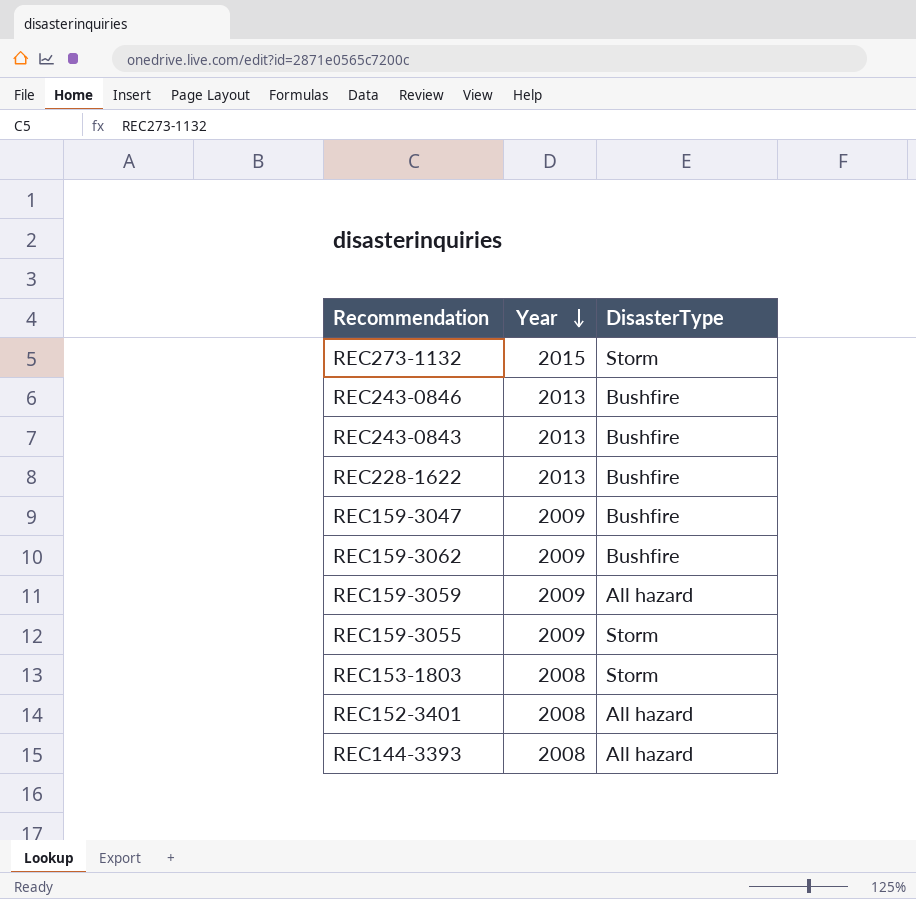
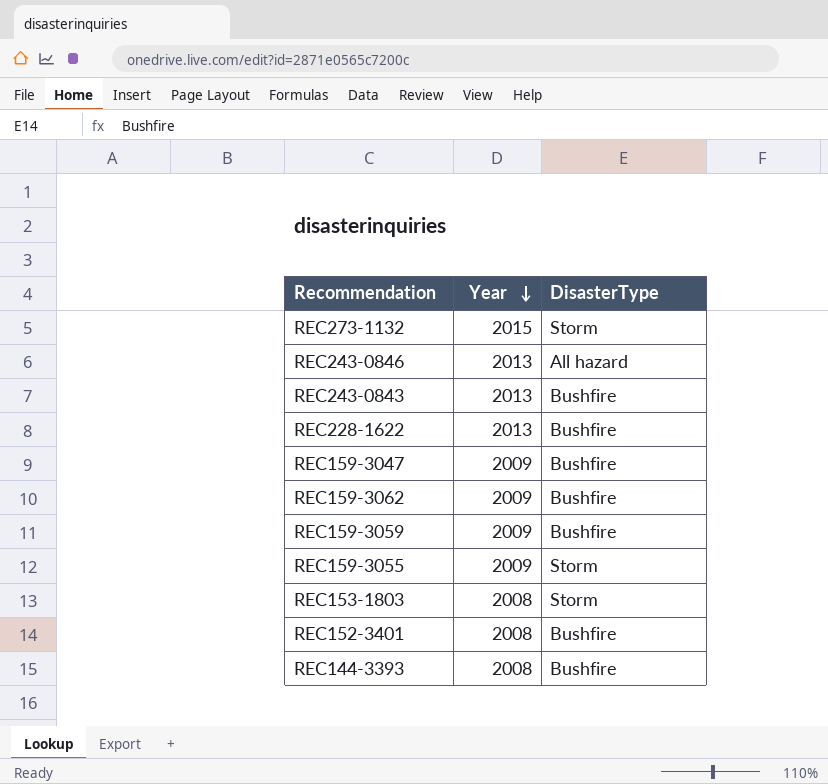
REC243-0846 | DisasterType: Bushfire -> All hazard
REC159-3059 | DisasterType: All hazard -> Bushfire
REC152-3401 | DisasterType: All hazard -> Bushfire
REC144-3393 | DisasterType: All hazard -> Bushfire

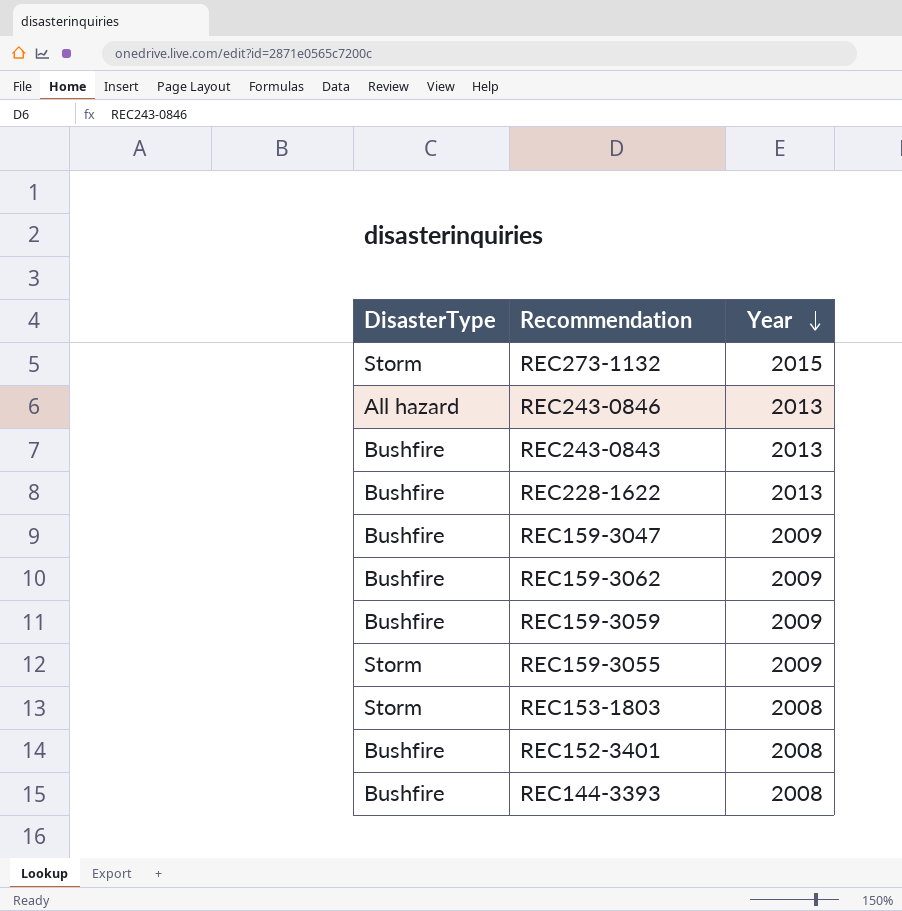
column DisasterType | position: 3 -> 1

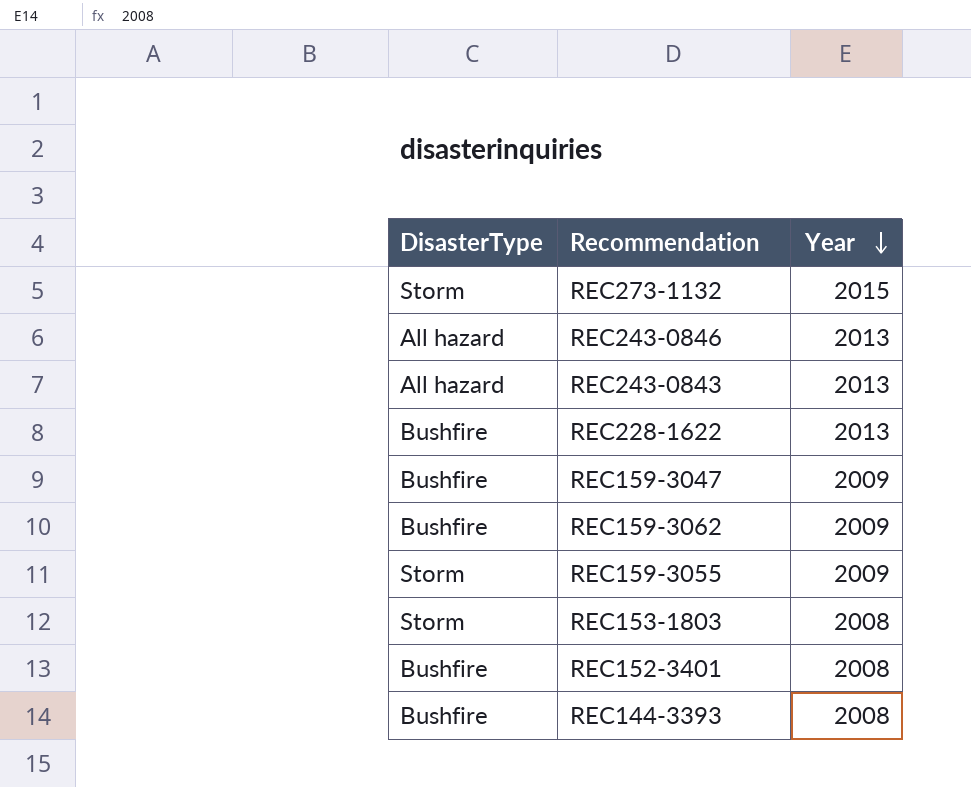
row REC159-3059: Bushfire | 2009 -> none
REC243-0843 | DisasterType: Bushfire -> All hazard

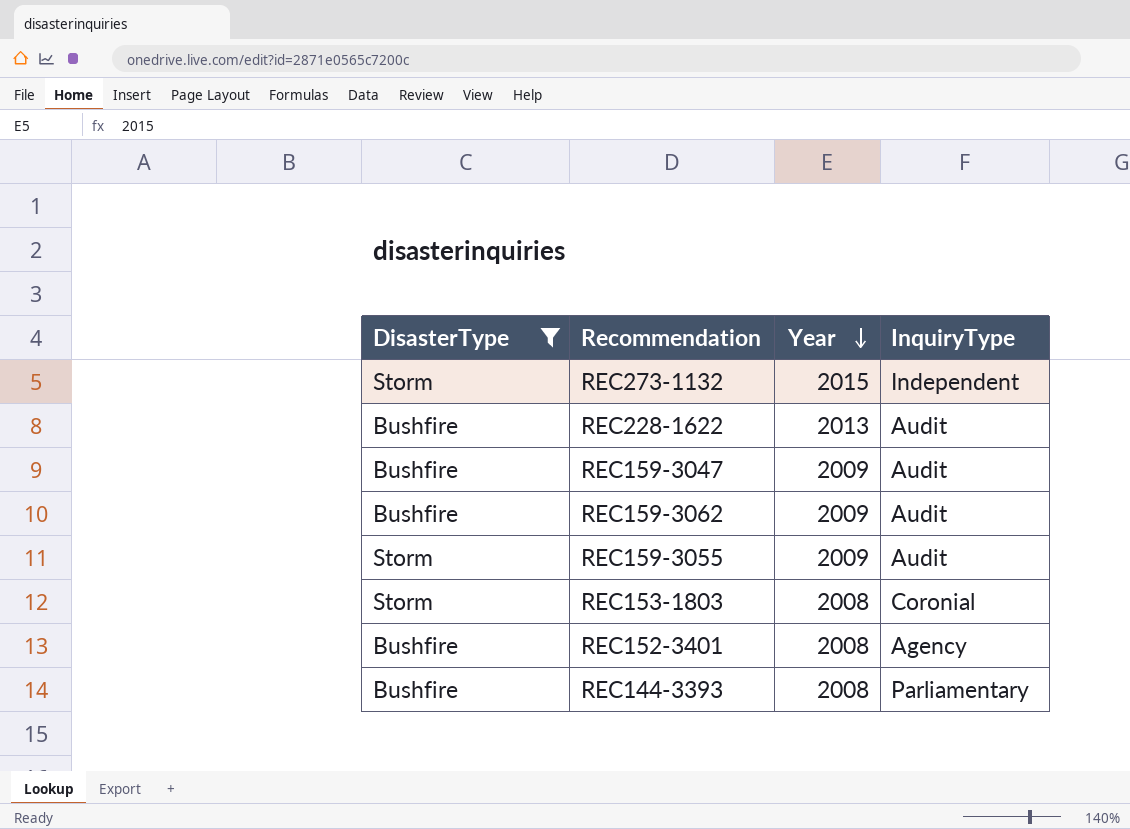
filter: none -> DisasterType != All hazard
column InquiryType | position: none -> 4

